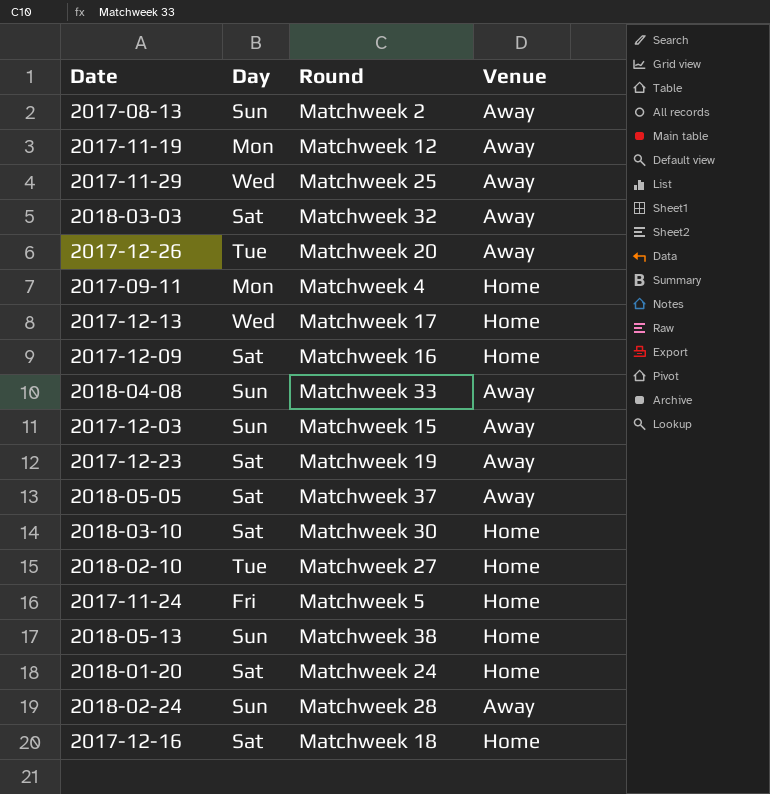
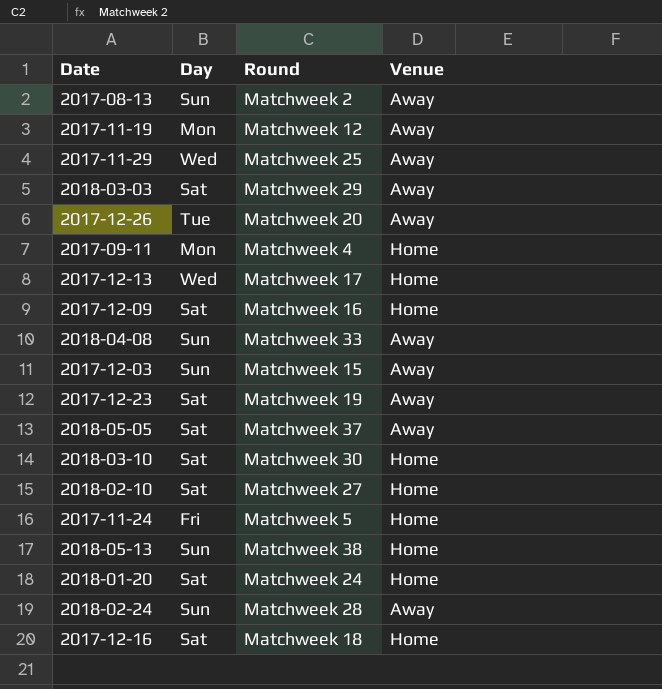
2018-03-03 | Round: Matchweek 32 -> Matchweek 29
2018-02-10 | Day: Tue -> Sat

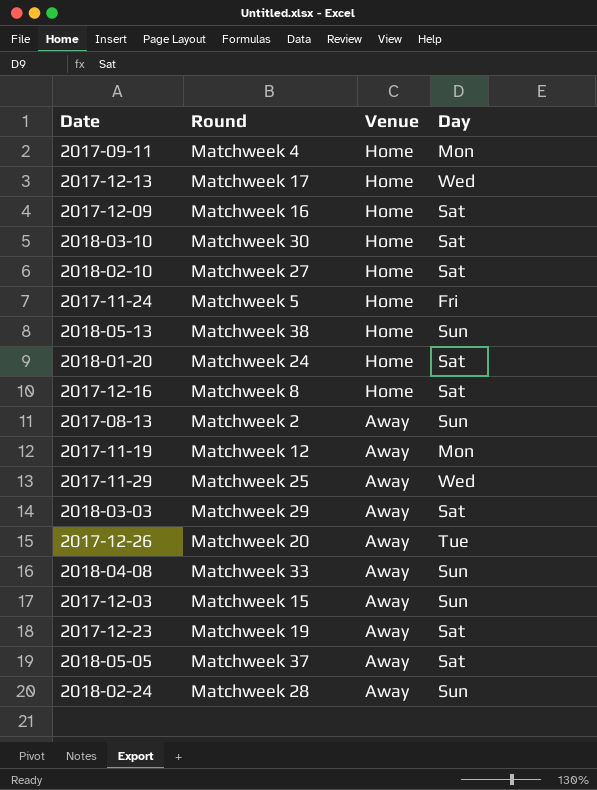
row order: none -> Venue descending
column Day | position: 2 -> 4
2017-12-16 | Round: Matchweek 18 -> Matchweek 8

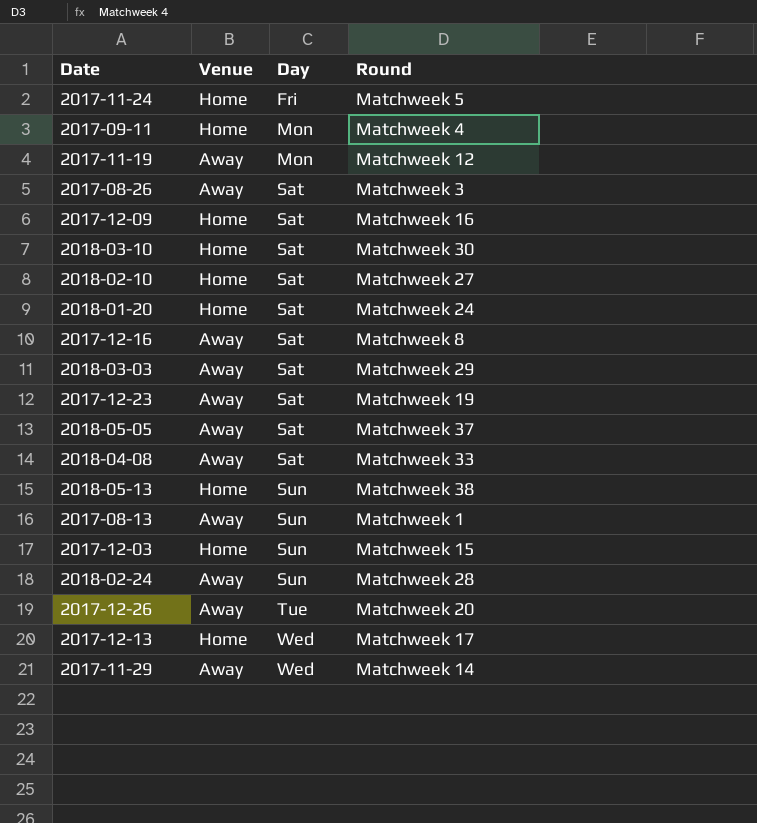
row order: Venue descending -> Day ascending
column Round | position: 2 -> 4
row 2017-08-26: none -> Away | Sat | Matchweek 3
2017-12-16 | Venue: Home -> Away
2018-04-08 | Day: Sun -> Sat
2017-08-13 | Round: Matchweek 2 -> Matchweek 1
2017-12-03 | Venue: Away -> Home
2017-11-29 | Round: Matchweek 25 -> Matchweek 14

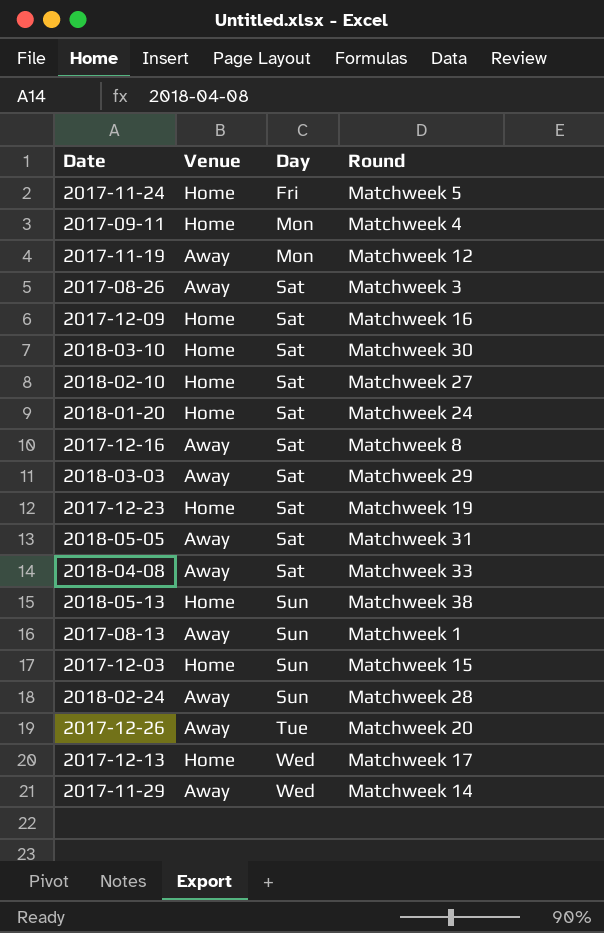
2017-12-23 | Venue: Away -> Home
2018-05-05 | Round: Matchweek 37 -> Matchweek 31

